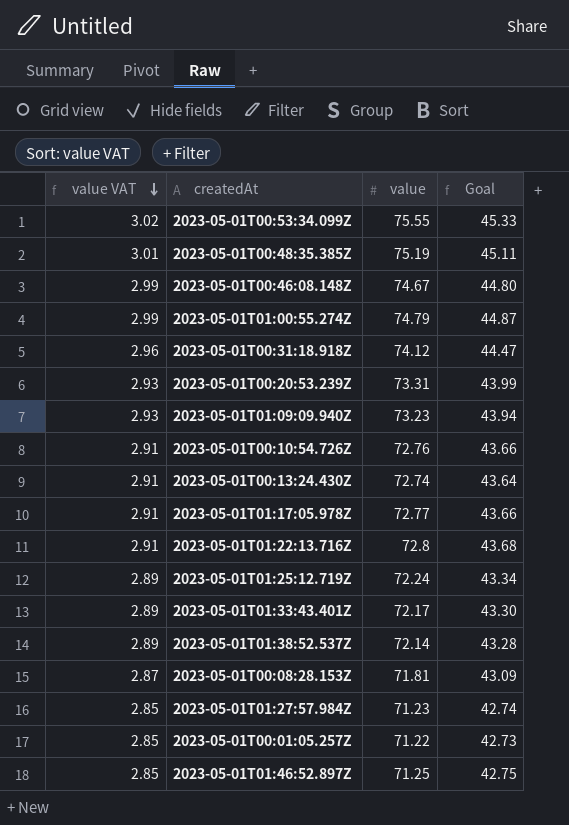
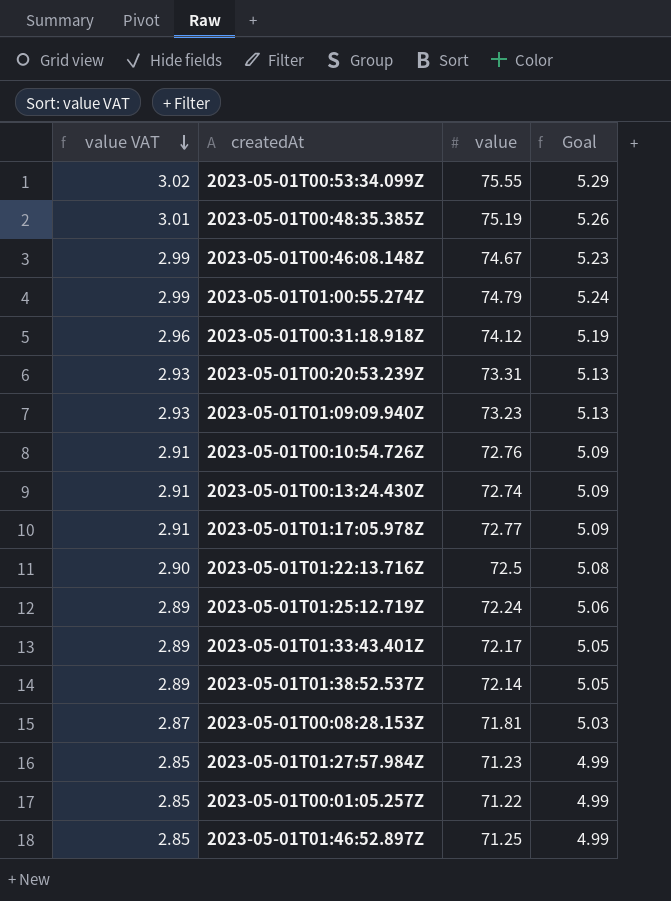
column Goal | formula: [value] * 0.6 -> [value] * 0.07
2023-05-01T01:22:13.716Z | value VAT: 2.91 -> 2.90
2023-05-01T01:22:13.716Z | value: 72.8 -> 72.5

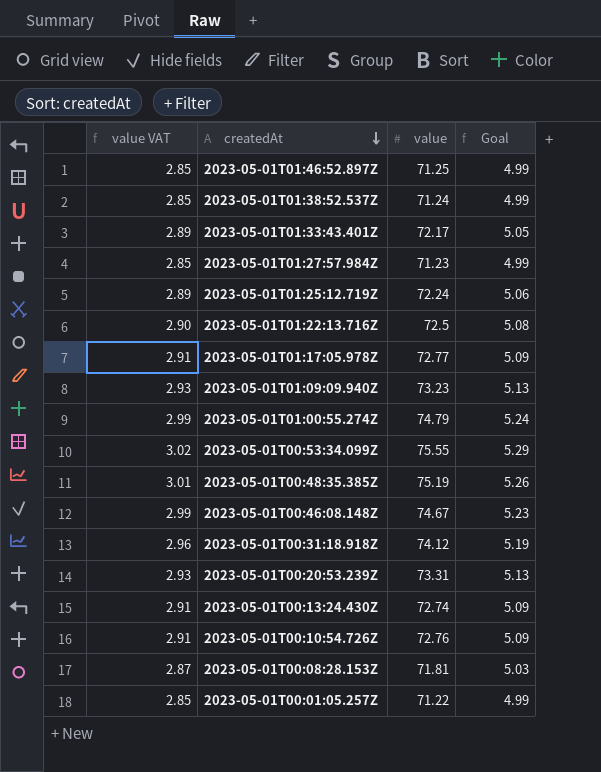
row order: value VAT descending -> createdAt descending
2023-05-01T01:38:52.537Z | value VAT: 2.89 -> 2.85
2023-05-01T01:38:52.537Z | value: 72.14 -> 71.24
2023-05-01T01:38:52.537Z | Goal: 5.05 -> 4.99

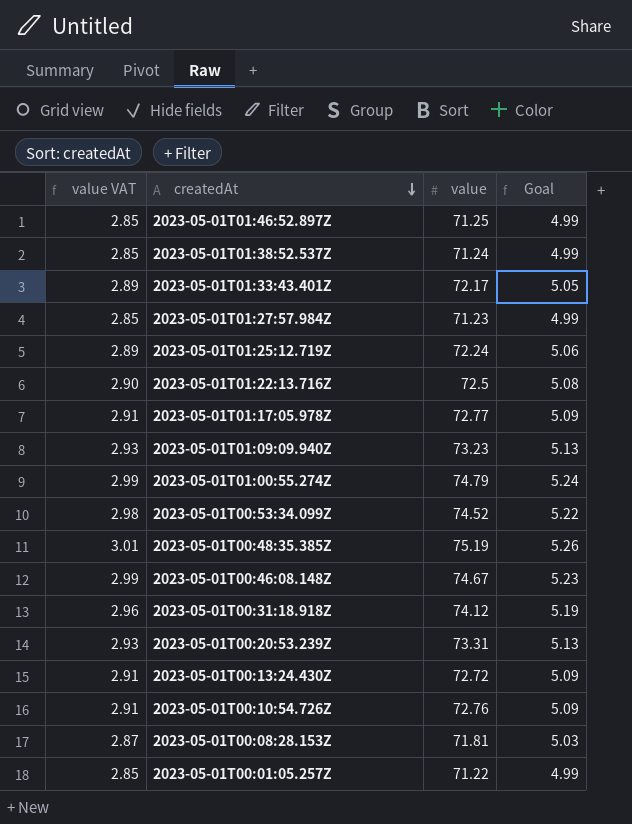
2023-05-01T00:53:34.099Z | value VAT: 3.02 -> 2.98
2023-05-01T00:53:34.099Z | value: 75.55 -> 74.52
2023-05-01T00:53:34.099Z | Goal: 5.29 -> 5.22
2023-05-01T00:13:24.430Z | value: 72.74 -> 72.72

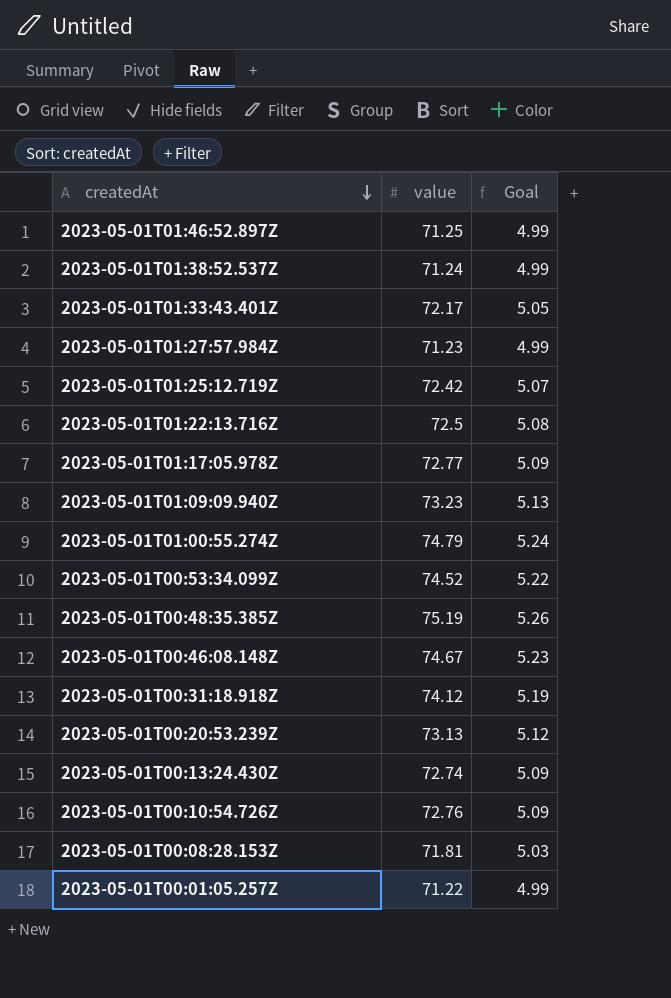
column value VAT | formula: [value] * 0.04 -> none
2023-05-01T01:25:12.719Z | value: 72.24 -> 72.42
2023-05-01T01:25:12.719Z | Goal: 5.06 -> 5.07
2023-05-01T00:20:53.239Z | value: 73.31 -> 73.13
2023-05-01T00:20:53.239Z | Goal: 5.13 -> 5.12
2023-05-01T00:13:24.430Z | value: 72.72 -> 72.74

